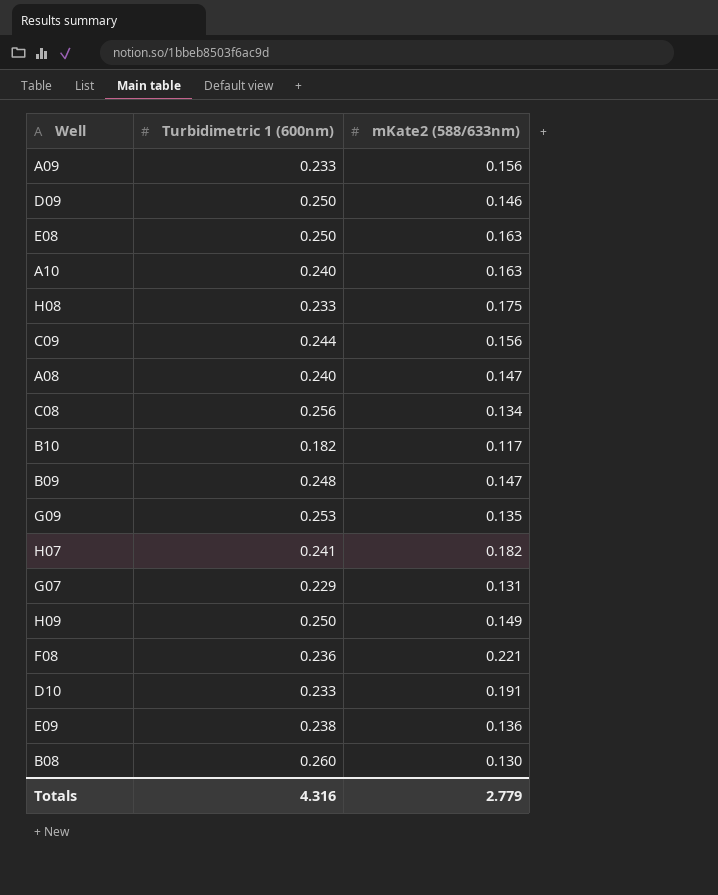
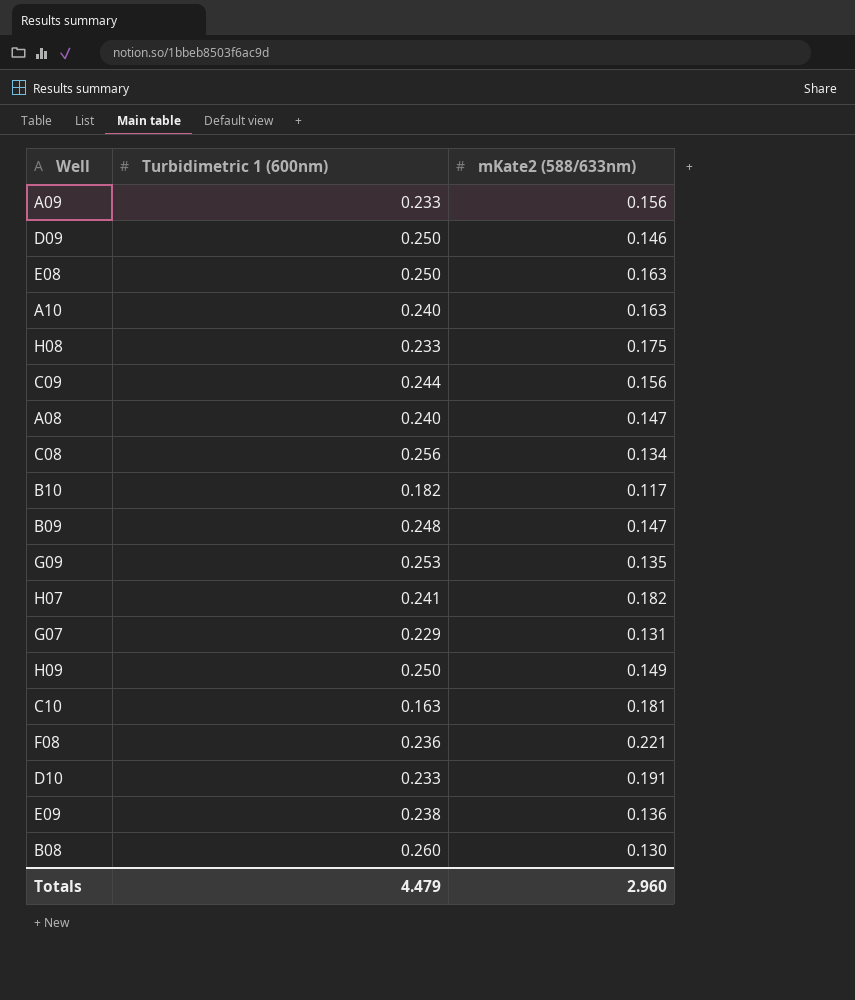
row C10: none -> 0.163 | 0.181
Totals | Turbidimetric 1 (600nm): 4.316 -> 4.479
Totals | mKate2 (588/633nm): 2.779 -> 2.960

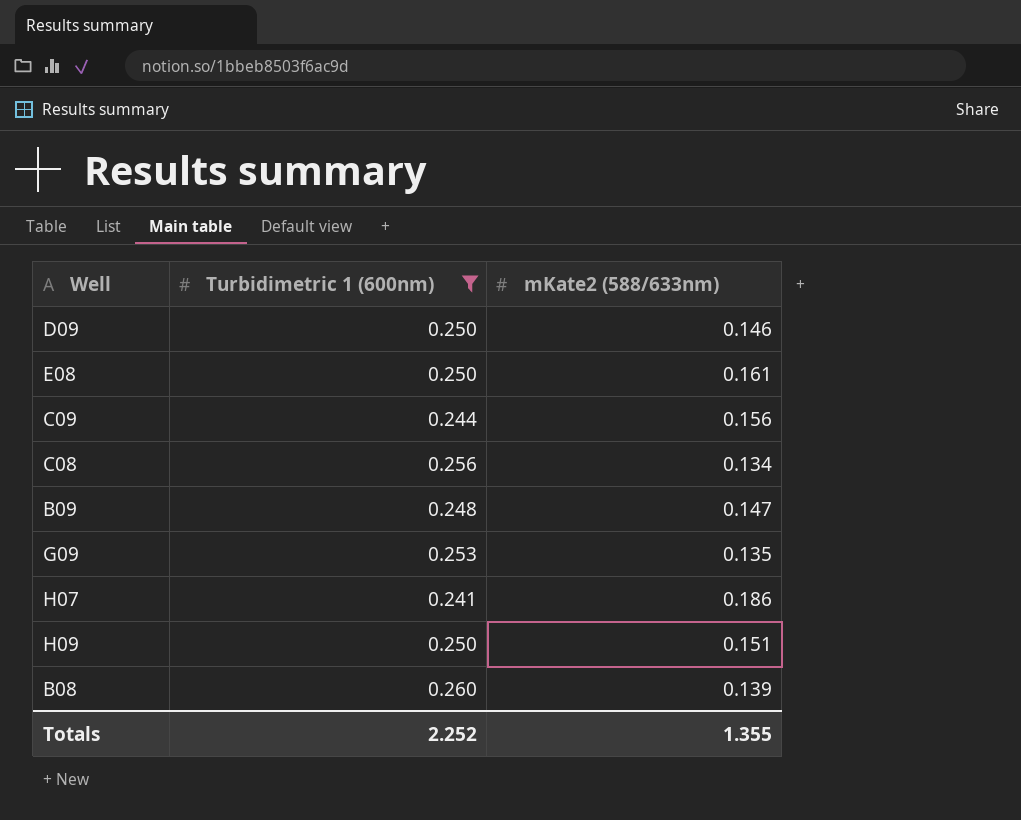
filter: none -> Turbidimetric 1 (600nm) >= 0.241
E08 | mKate2 (588/633nm): 0.163 -> 0.161
H07 | mKate2 (588/633nm): 0.182 -> 0.186
H09 | mKate2 (588/633nm): 0.149 -> 0.151
B08 | mKate2 (588/633nm): 0.130 -> 0.139
Totals | Turbidimetric 1 (600nm): 4.479 -> 2.252
Totals | mKate2 (588/633nm): 2.960 -> 1.355

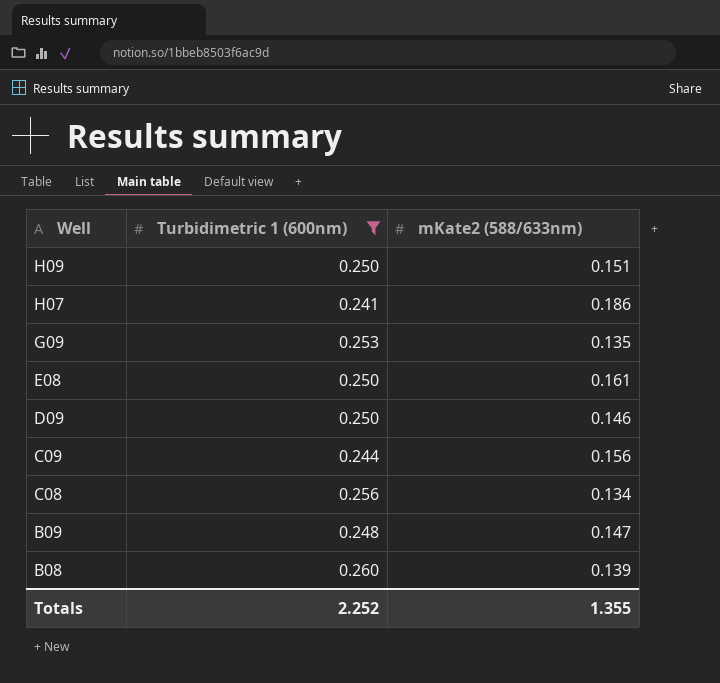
row order: none -> Well descending

